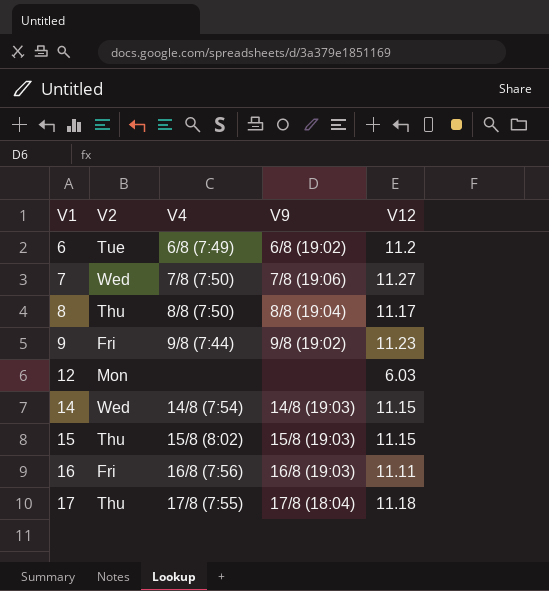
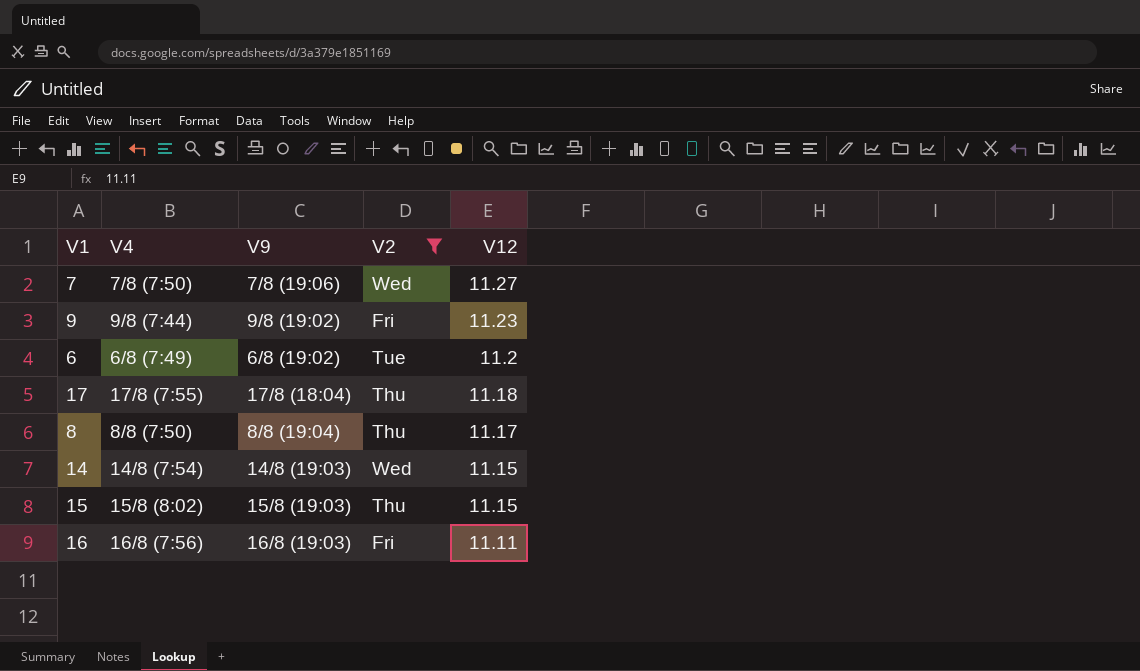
filter: none -> V2 != Mon
row order: V1 ascending -> V12 descending
column V2 | position: 2 -> 4

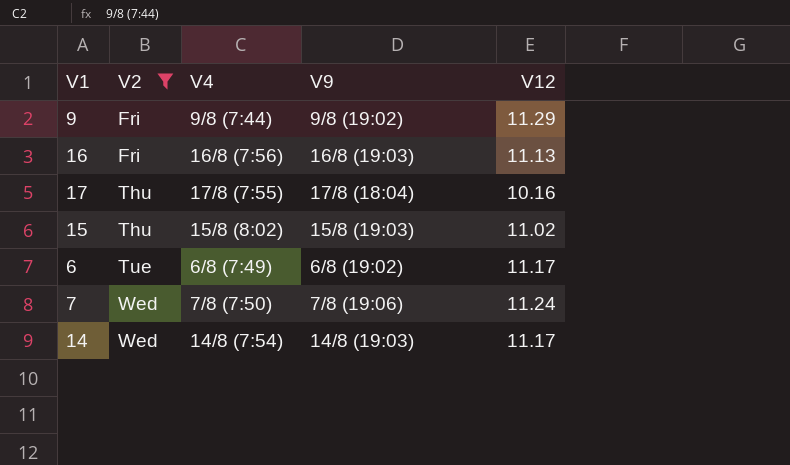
row order: V12 descending -> V2 ascending
column V2 | position: 4 -> 2
row 8: 8/8 (7:50) | 8/8 (19:04) | Thu | 11.17 -> none
9 | V12: 11.23 -> 11.29
16 | V12: 11.11 -> 11.13
17 | V12: 11.18 -> 10.16
15 | V12: 11.15 -> 11.02
6 | V12: 11.2 -> 11.17
7 | V12: 11.27 -> 11.24
14 | V12: 11.15 -> 11.17

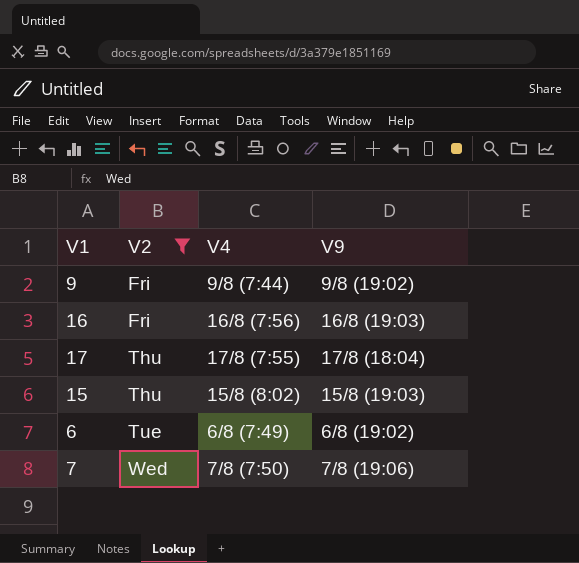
column V12 | position: 5 -> none
row 14: Wed | 14/8 (7:54) | 14/8 (19:03) | 11.17 -> none

